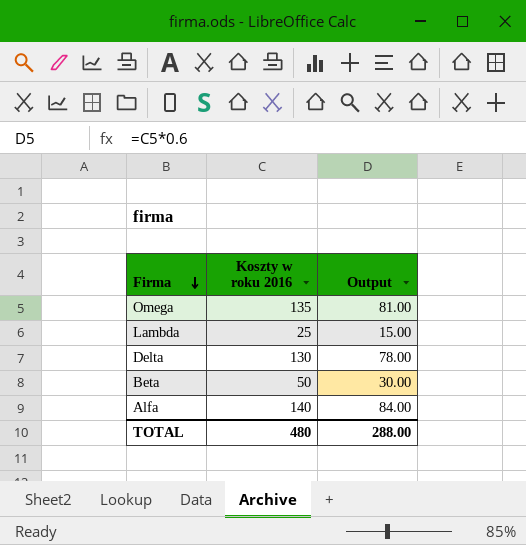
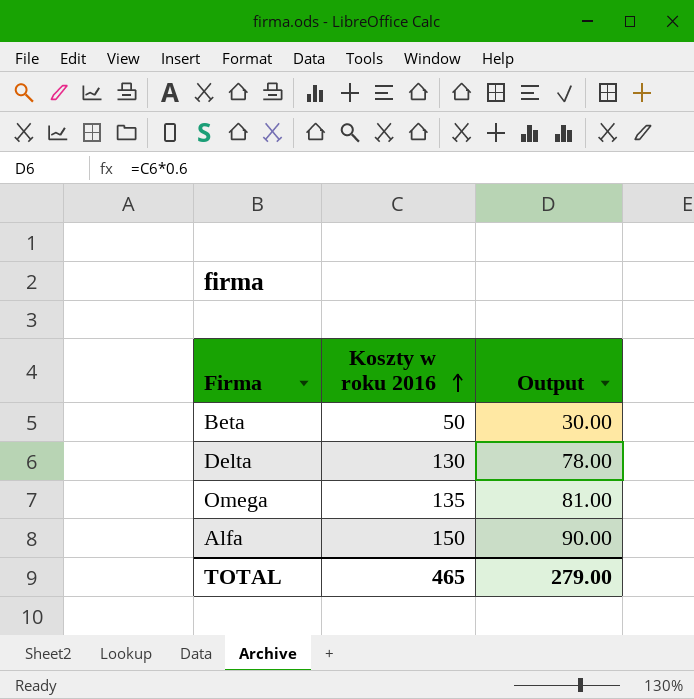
row order: Firma descending -> Koszty w roku 2016 ascending
row Lambda: 25 | 15.00 -> none
Alfa | Koszty w roku 2016: 140 -> 150
Alfa | Output: 84.00 -> 90.00
TOTAL | Koszty w roku 2016: 480 -> 465
TOTAL | Output: 288.00 -> 279.00

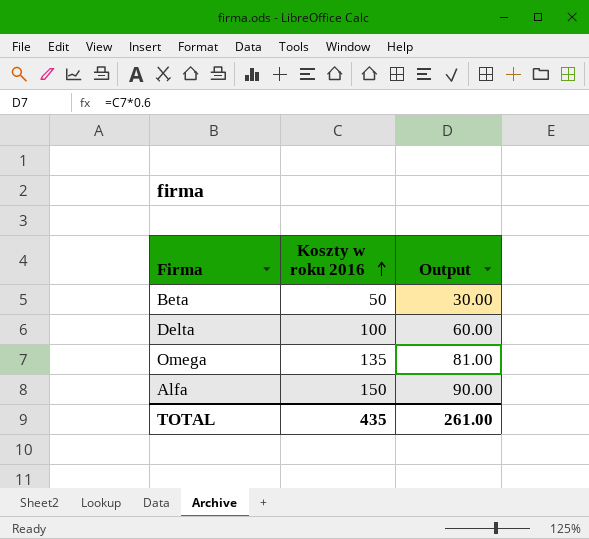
Delta | Koszty w roku 2016: 130 -> 100
Delta | Output: 78.00 -> 60.00
TOTAL | Koszty w roku 2016: 465 -> 435
TOTAL | Output: 279.00 -> 261.00

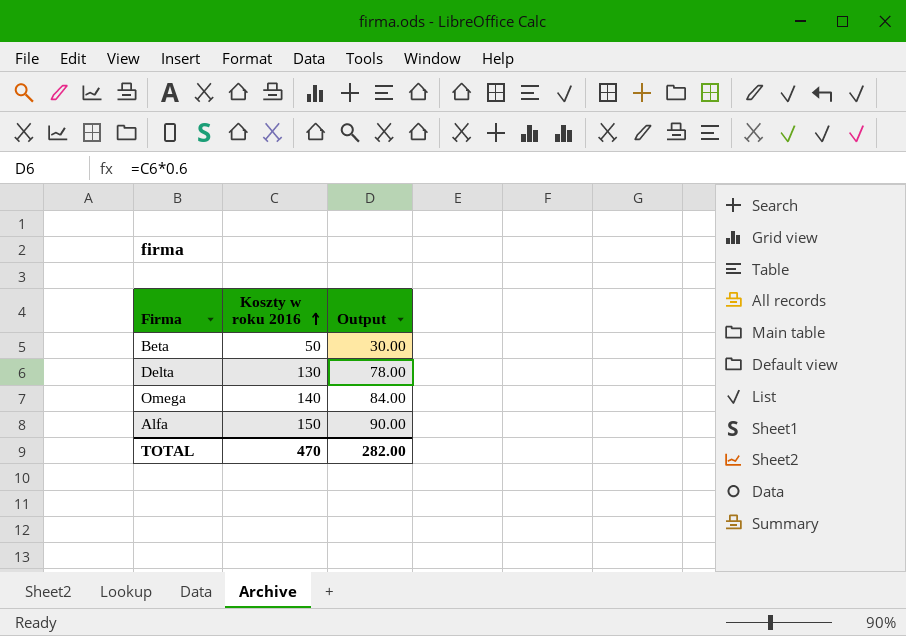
Delta | Koszty w roku 2016: 100 -> 130
Delta | Output: 60.00 -> 78.00
Omega | Koszty w roku 2016: 135 -> 140
Omega | Output: 81.00 -> 84.00
TOTAL | Koszty w roku 2016: 435 -> 470
TOTAL | Output: 261.00 -> 282.00

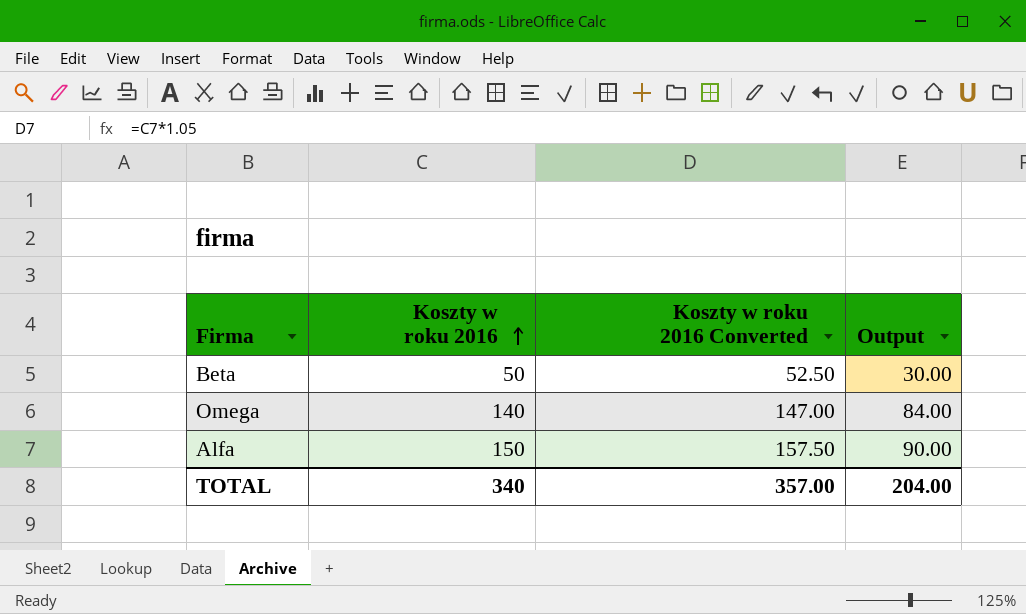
column Koszty w roku 2016 Converted | formula: none -> [Koszty w roku 2016] * 1.05
row Delta: 130 | 78.00 -> none
TOTAL | Koszty w roku 2016: 470 -> 340
TOTAL | Output: 282.00 -> 204.00

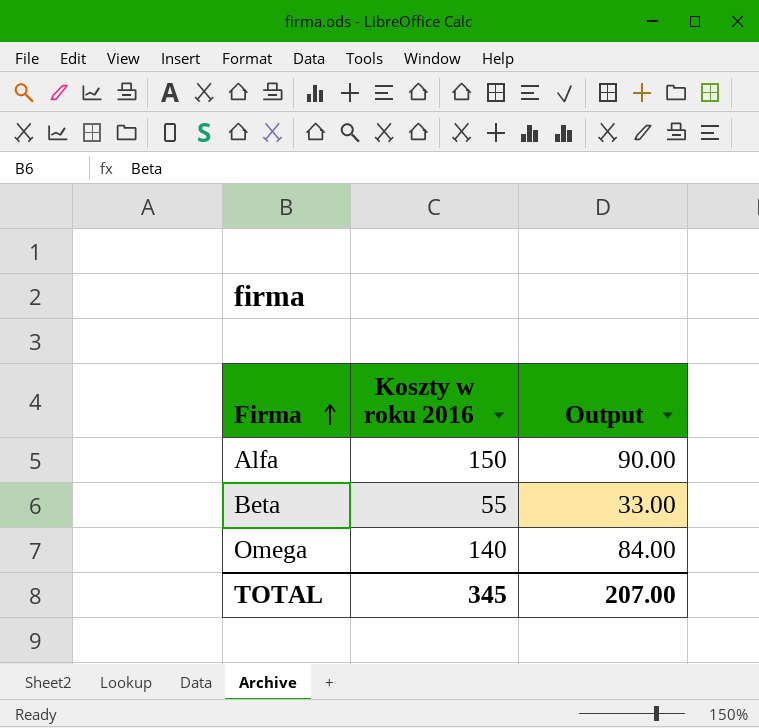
row order: Koszty w roku 2016 ascending -> Firma ascending
column Koszty w roku 2016 Converted | formula: [Koszty w roku 2016] * 1.05 -> none
Beta | Koszty w roku 2016: 50 -> 55
Beta | Output: 30.00 -> 33.00
TOTAL | Koszty w roku 2016: 340 -> 345
TOTAL | Output: 204.00 -> 207.00

